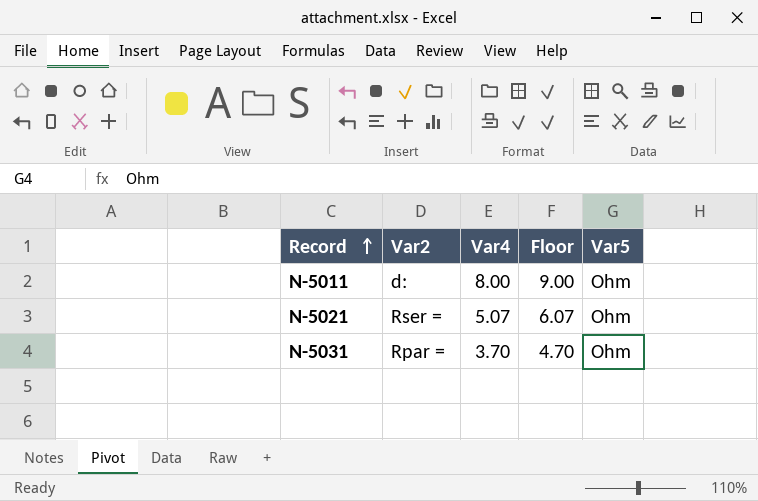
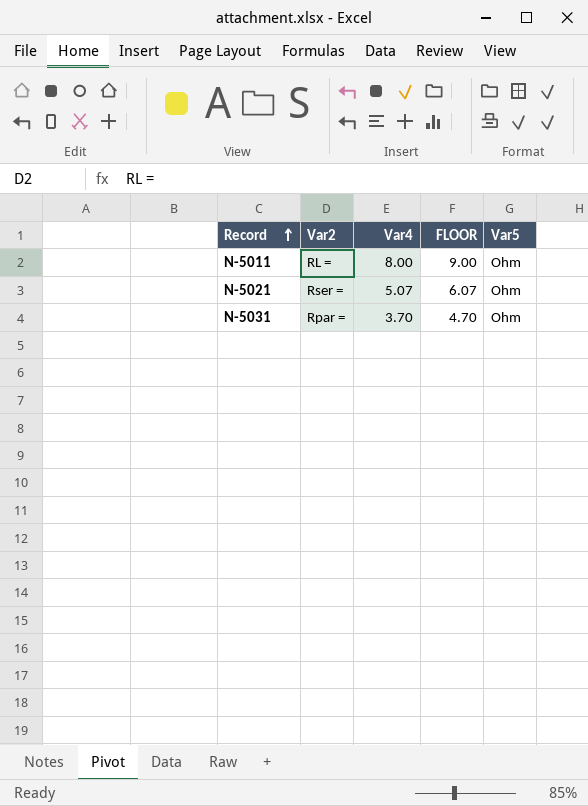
column name: Floor -> FLOOR
N-5011 | Var2: d: -> RL =

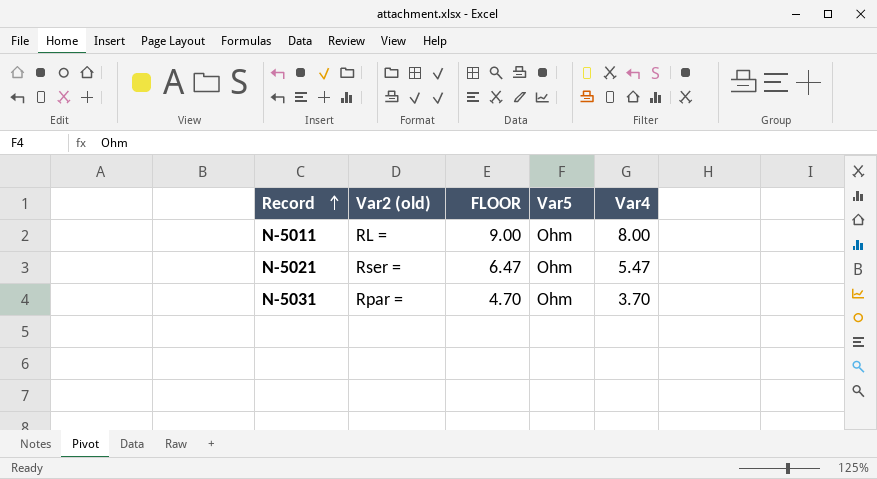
column name: Var2 -> Var2 (old)
column Var4 | position: 3 -> 5
N-5021 | FLOOR: 6.07 -> 6.47
N-5021 | Var4: 5.07 -> 5.47

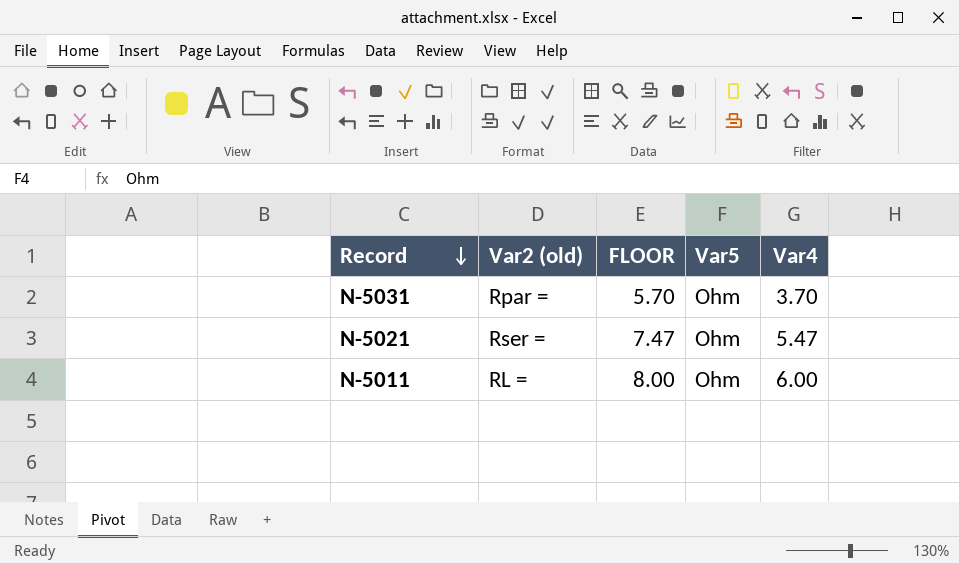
row order: Record ascending -> Record descending
column FLOOR | formula: [Var4] + 1 -> [Var4] + 2
N-5011 | Var4: 8.00 -> 6.00

